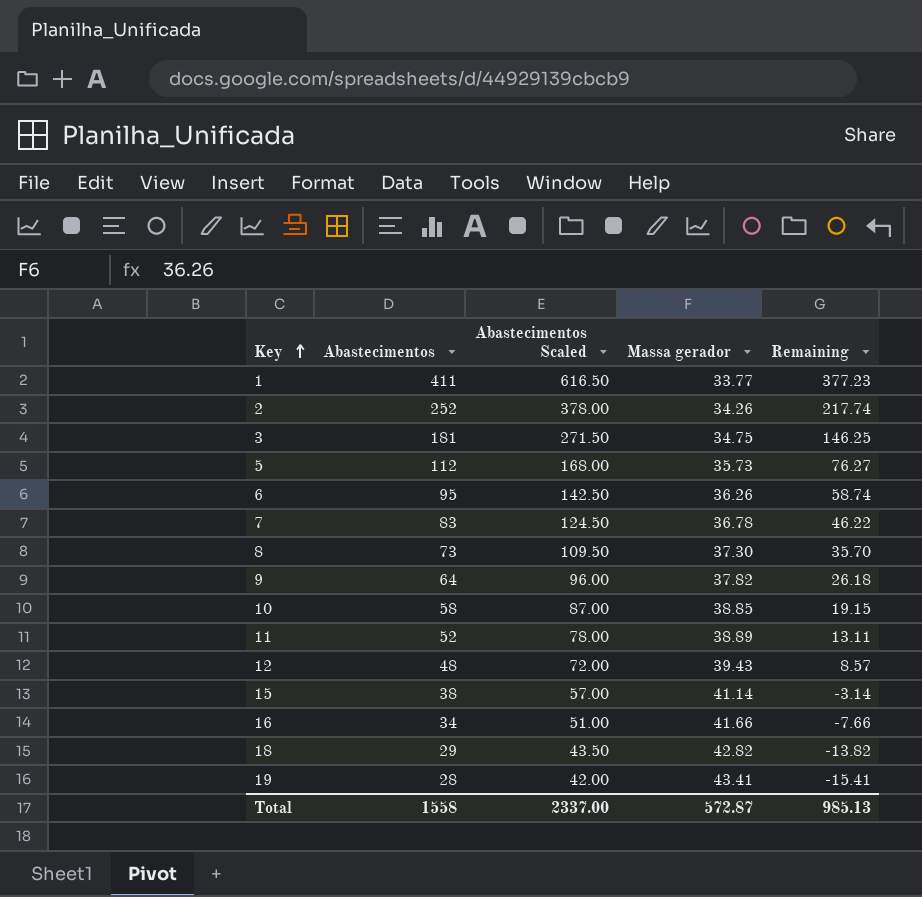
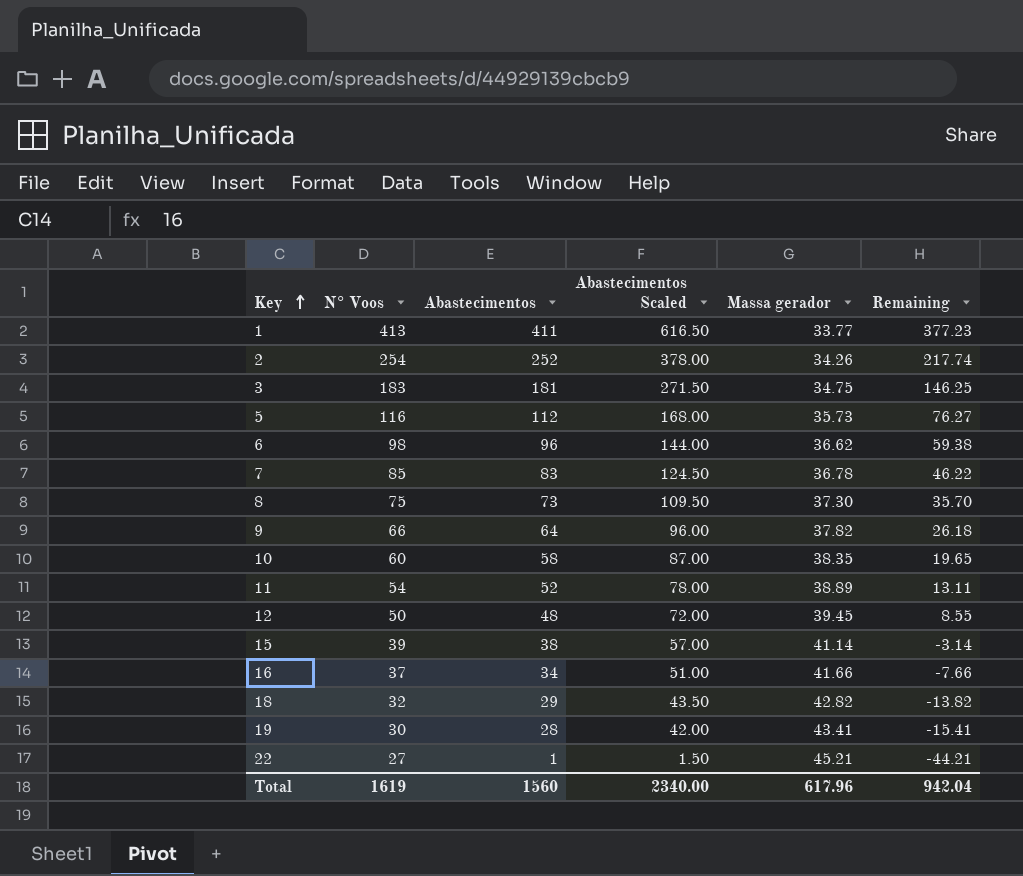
column N° Voos | position: none -> 2
6 | Abastecimentos: 95 -> 96
6 | Abastecimentos Scaled: 142.50 -> 144.00
6 | Massa gerador: 36.26 -> 36.62
6 | Remaining: 58.74 -> 59.38
10 | Massa gerador: 38.85 -> 38.35
10 | Remaining: 19.15 -> 19.65
12 | Massa gerador: 39.43 -> 39.45
12 | Remaining: 8.57 -> 8.55
row 22: none -> 27 | 1 | 1.50 | 45.21 | -44.21
Total | Abastecimentos: 1558 -> 1560
Total | Abastecimentos Scaled: 2337.00 -> 2340.00
Total | Massa gerador: 572.87 -> 617.96
Total | Remaining: 985.13 -> 942.04

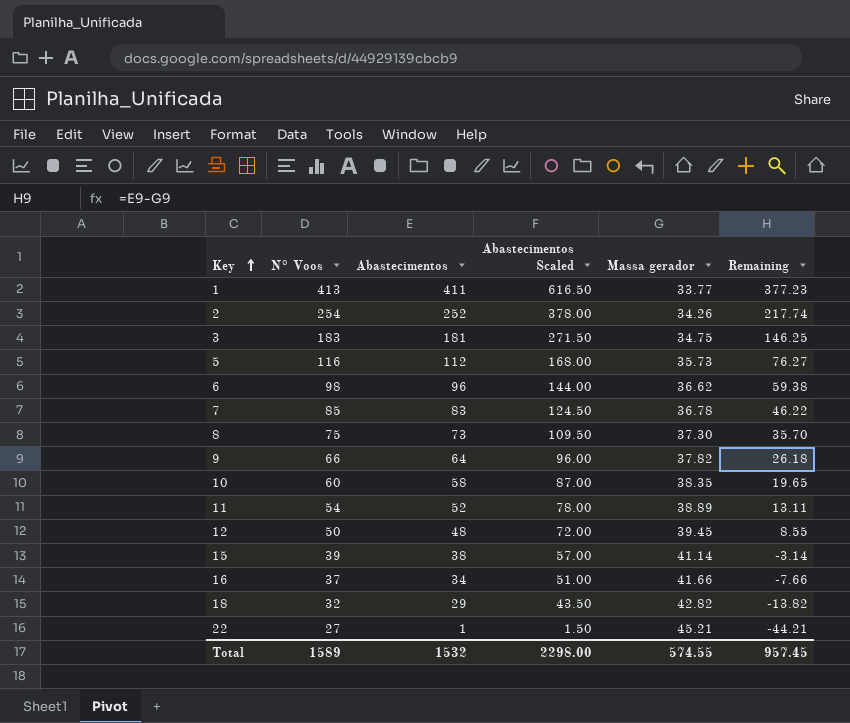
row 19: 30 | 28 | 42.00 | 43.41 | -15.41 -> none
Total | N° Voos: 1619 -> 1589
Total | Abastecimentos: 1560 -> 1532
Total | Abastecimentos Scaled: 2340.00 -> 2298.00
Total | Massa gerador: 617.96 -> 574.55
Total | Remaining: 942.04 -> 957.45

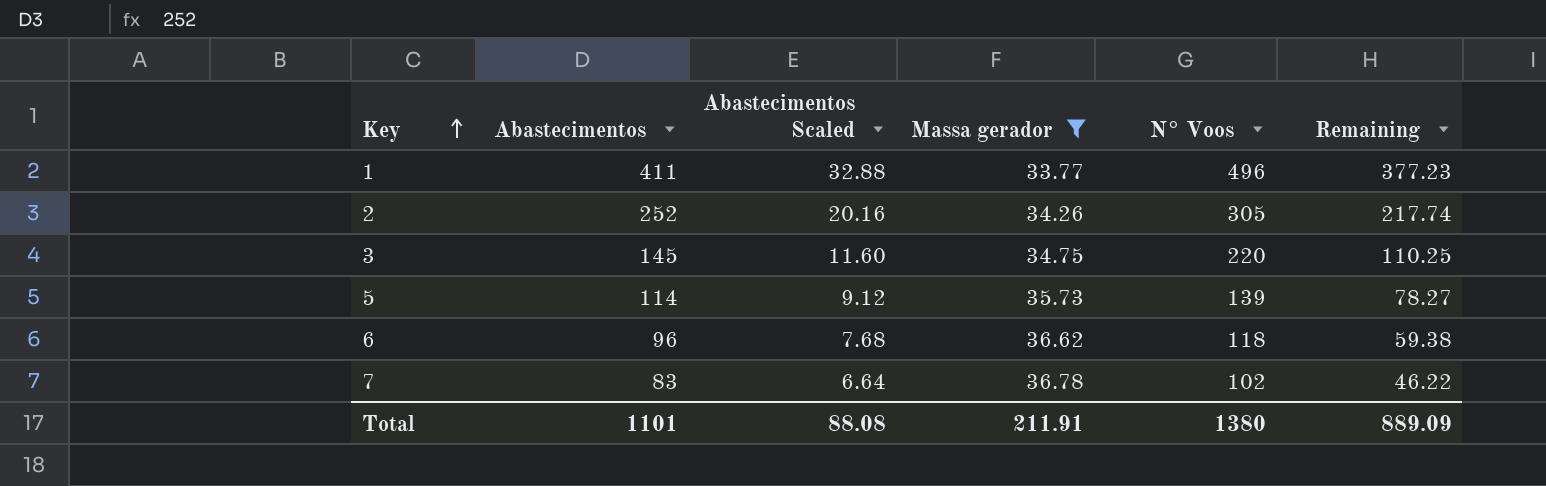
filter: none -> Massa gerador <= 36.78
column Abastecimentos Scaled | formula: [Abastecimentos] * 1.5 -> [Abastecimentos] * 0.08
column N° Voos | position: 2 -> 5
1 | N° Voos: 413 -> 496
2 | N° Voos: 254 -> 305
3 | Abastecimentos: 181 -> 145
3 | N° Voos: 183 -> 220
3 | Remaining: 146.25 -> 110.25
5 | Abastecimentos: 112 -> 114
5 | N° Voos: 116 -> 139
5 | Remaining: 76.27 -> 78.27
6 | N° Voos: 98 -> 118
7 | N° Voos: 85 -> 102
Total | Abastecimentos: 1532 -> 1101
Total | Abastecimentos Scaled: 2298.00 -> 88.08
Total | Massa gerador: 574.55 -> 211.91
Total | N° Voos: 1589 -> 1380
Total | Remaining: 957.45 -> 889.09

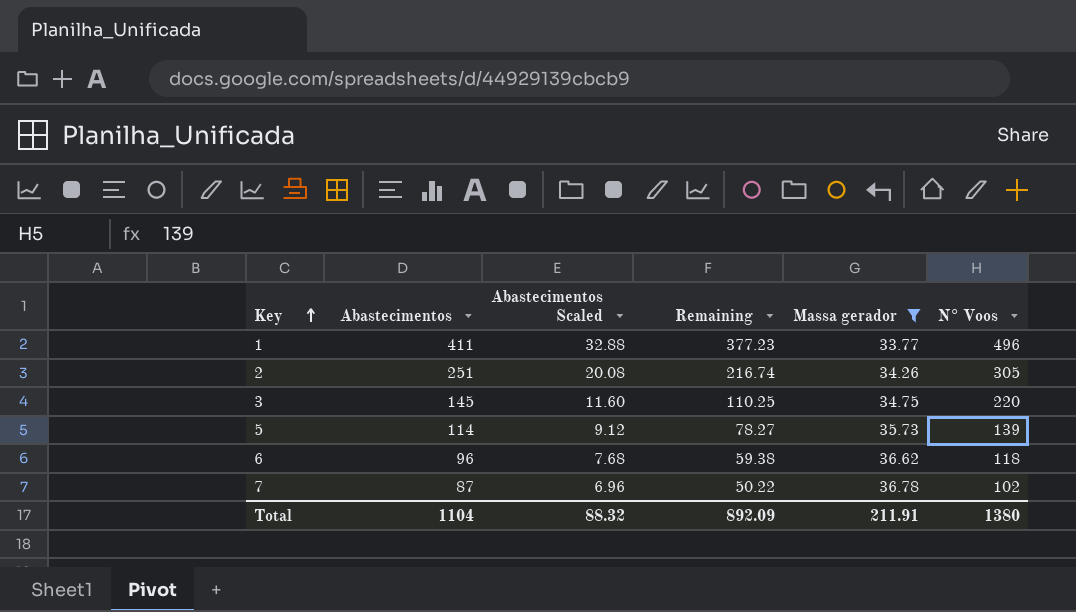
column Remaining | position: 6 -> 4
2 | Abastecimentos: 252 -> 251
2 | Abastecimentos Scaled: 20.16 -> 20.08
2 | Remaining: 217.74 -> 216.74
7 | Abastecimentos: 83 -> 87
7 | Abastecimentos Scaled: 6.64 -> 6.96
7 | Remaining: 46.22 -> 50.22
Total | Abastecimentos: 1101 -> 1104
Total | Abastecimentos Scaled: 88.08 -> 88.32
Total | Remaining: 889.09 -> 892.09

